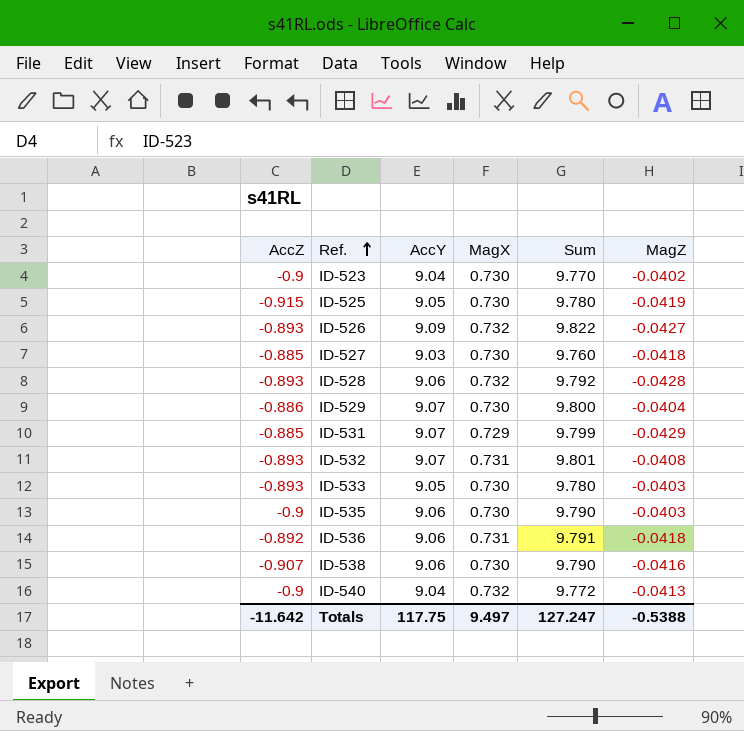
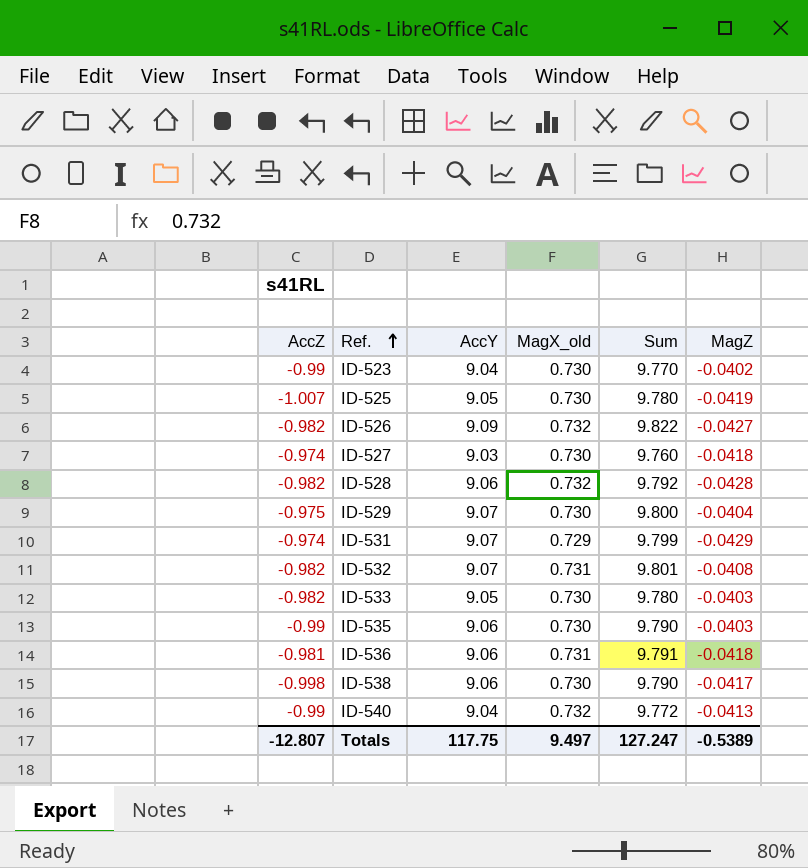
column name: MagX -> MagX_old
ID-523 | AccZ: -0.9 -> -0.99
ID-525 | AccZ: -0.915 -> -1.007
ID-526 | AccZ: -0.893 -> -0.982
ID-527 | AccZ: -0.885 -> -0.974
ID-528 | AccZ: -0.893 -> -0.982
ID-529 | AccZ: -0.886 -> -0.975
ID-531 | AccZ: -0.885 -> -0.974
ID-532 | AccZ: -0.893 -> -0.982
ID-533 | AccZ: -0.893 -> -0.982
ID-535 | AccZ: -0.9 -> -0.99
ID-536 | AccZ: -0.892 -> -0.981
ID-538 | AccZ: -0.907 -> -0.998
ID-538 | MagZ: -0.0416 -> -0.0417
ID-540 | AccZ: -0.9 -> -0.99
Totals | AccZ: -11.642 -> -12.807
Totals | MagZ: -0.5388 -> -0.5389

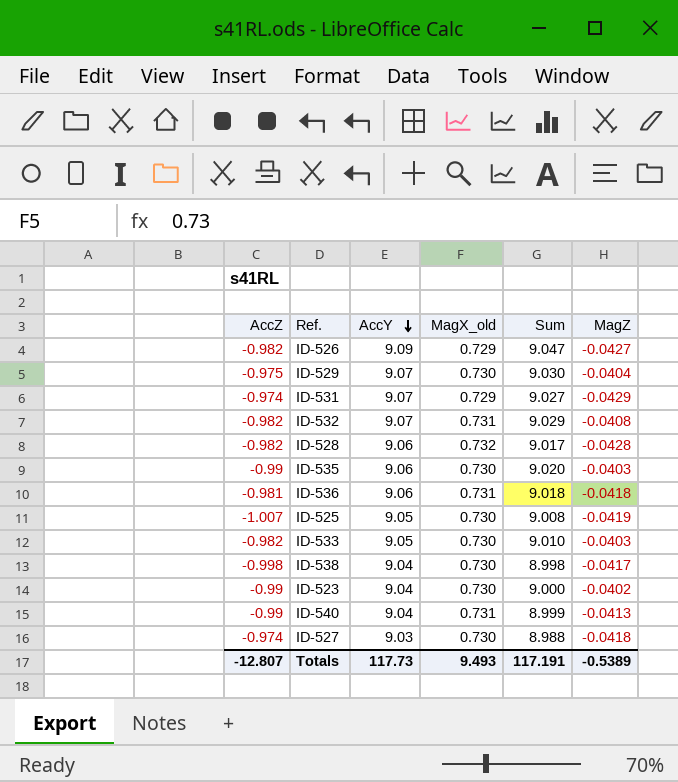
row order: Ref. ascending -> AccY descending
column Sum | formula: [AccY] + [MagX_old] -> [AccY] + [MagZ]
ID-526 | MagX_old: 0.732 -> 0.729
ID-538 | AccY: 9.06 -> 9.04
ID-540 | MagX_old: 0.732 -> 0.731
Totals | AccY: 117.75 -> 117.73
Totals | MagX_old: 9.497 -> 9.493
Totals | Sum: 127.247 -> 117.191

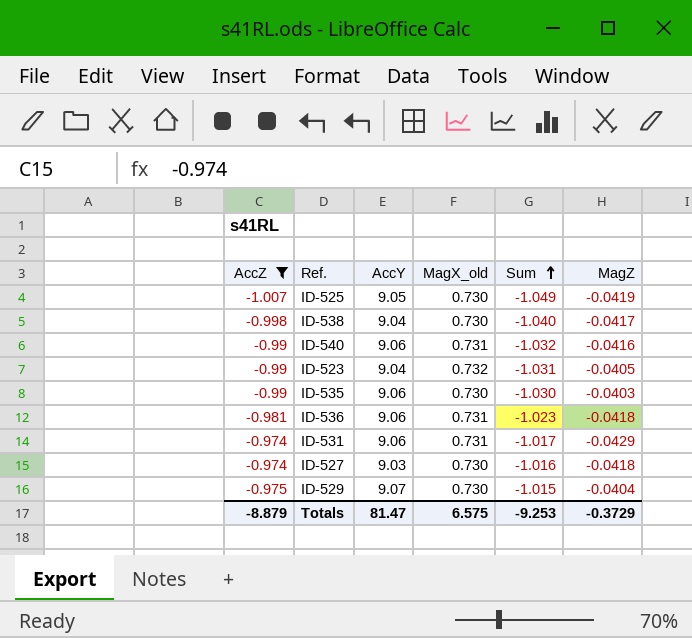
filter: none -> AccZ != -0.982
row order: AccY descending -> Sum ascending
column Sum | formula: [AccY] + [MagZ] -> [AccZ] + [MagZ]
ID-540 | AccY: 9.04 -> 9.06
ID-540 | MagZ: -0.0413 -> -0.0416
ID-523 | MagX_old: 0.730 -> 0.732
ID-523 | MagZ: -0.0402 -> -0.0405
ID-531 | AccY: 9.07 -> 9.06
ID-531 | MagX_old: 0.729 -> 0.731
Totals | AccZ: -12.807 -> -8.879
Totals | AccY: 117.73 -> 81.47
Totals | MagX_old: 9.493 -> 6.575
Totals | Sum: 117.191 -> -9.253
Totals | MagZ: -0.5389 -> -0.3729

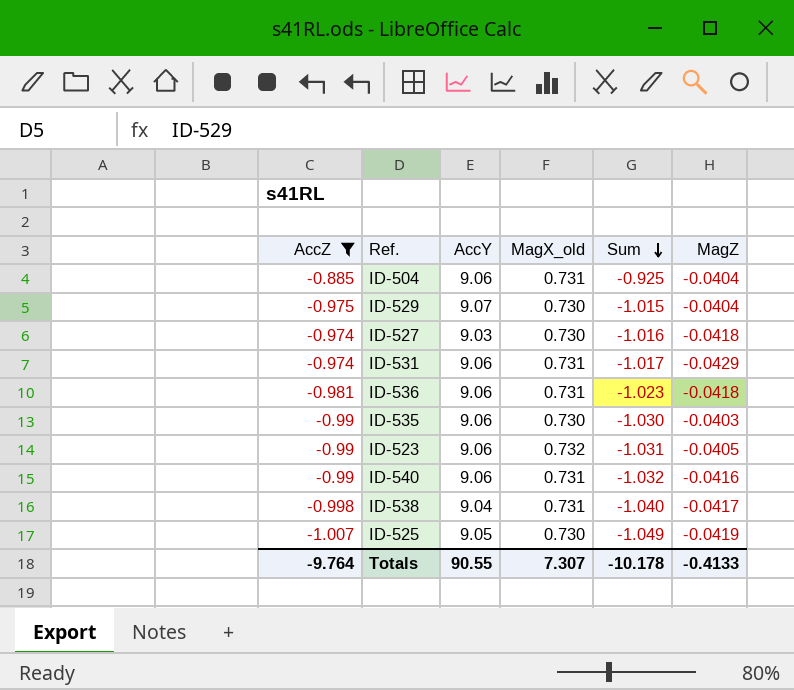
row order: Sum ascending -> Sum descending
row ID-504: none -> -0.885 | 9.06 | 0.731 | -0.925 | -0.0404
ID-523 | AccY: 9.04 -> 9.06
ID-538 | MagX_old: 0.730 -> 0.731
Totals | AccZ: -8.879 -> -9.764
Totals | AccY: 81.47 -> 90.55
Totals | MagX_old: 6.575 -> 7.307
Totals | Sum: -9.253 -> -10.178
Totals | MagZ: -0.3729 -> -0.4133

